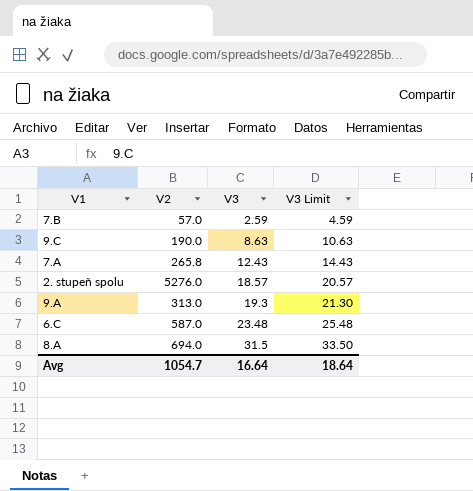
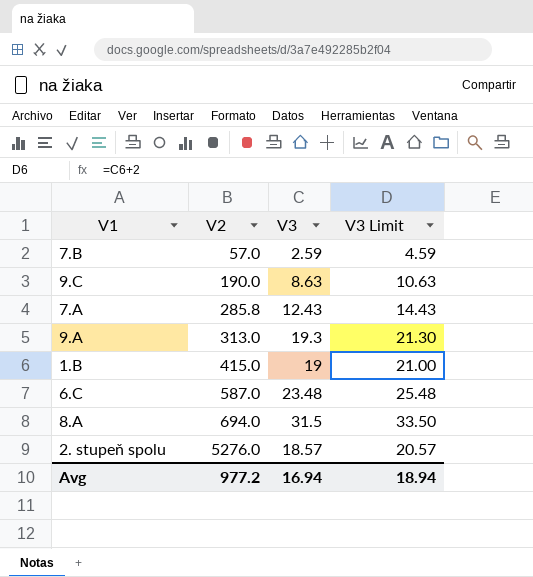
row order: V3 ascending -> V2 ascending
7.A | V2: 265.8 -> 285.8
row 1.B: none -> 415.0 | 19 | 21.00
Avg | V2: 1054.7 -> 977.2
Avg | V3: 16.64 -> 16.94
Avg | V3 Limit: 18.64 -> 18.94

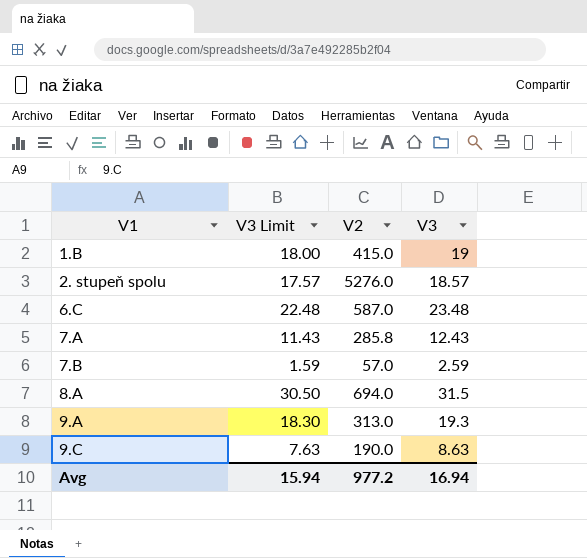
row order: V2 ascending -> V1 ascending
column V3 Limit | formula: [V3] + 2 -> [V3] - 1
column V3 Limit | position: 4 -> 2
Avg | V3 Limit: 18.94 -> 15.94

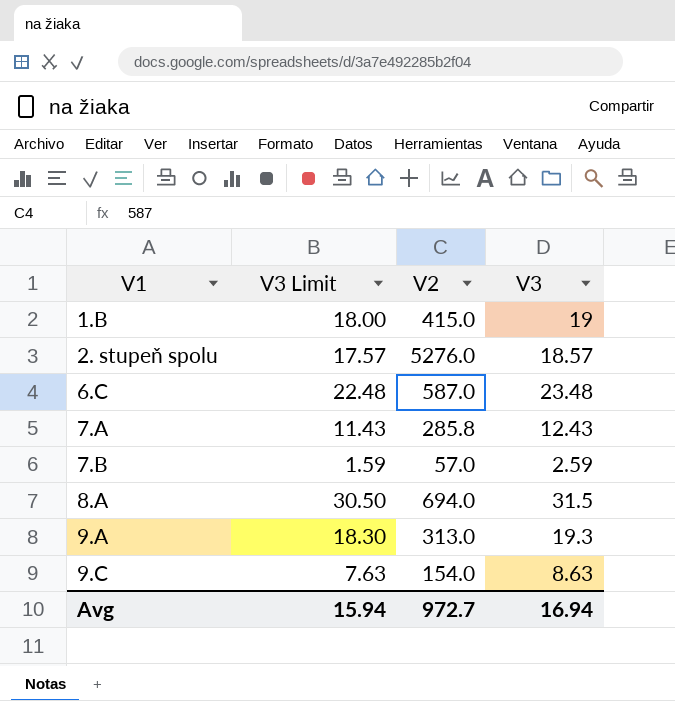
9.C | V2: 190.0 -> 154.0
Avg | V2: 977.2 -> 972.7

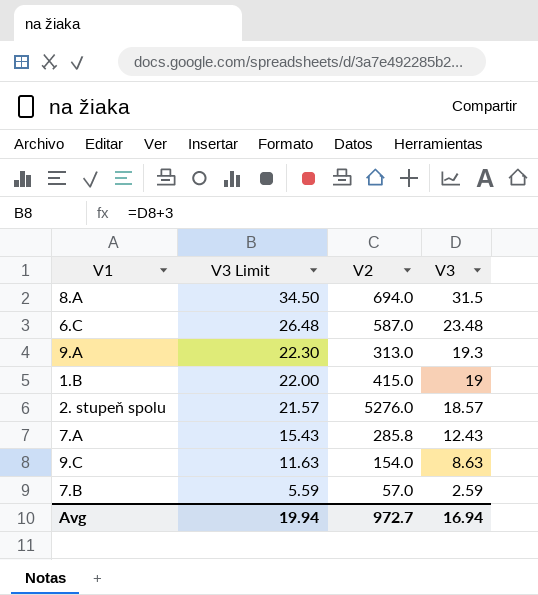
row order: V1 ascending -> V3 Limit descending
column V3 Limit | formula: [V3] - 1 -> [V3] + 3
Avg | V3 Limit: 15.94 -> 19.94

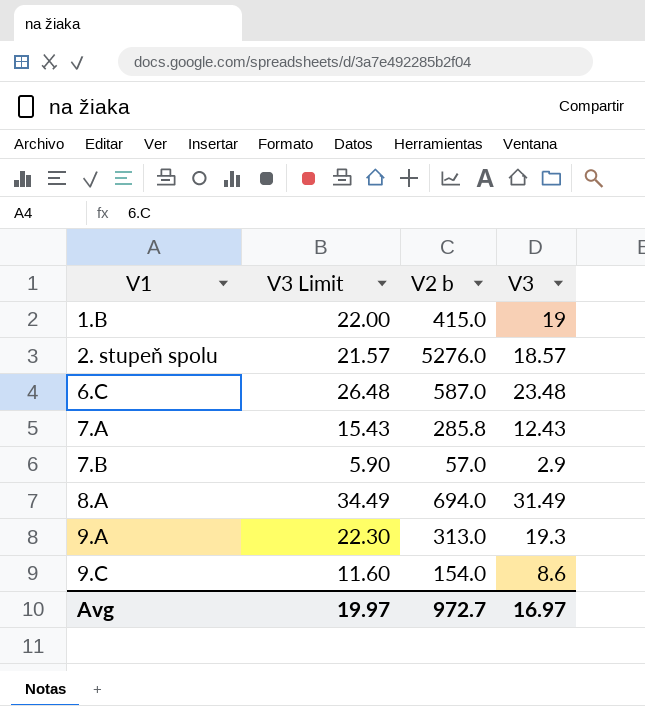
row order: V3 Limit descending -> V1 ascending
column name: V2 -> V2 b
7.B | V3 Limit: 5.59 -> 5.90
7.B | V3: 2.59 -> 2.9
8.A | V3 Limit: 34.50 -> 34.49
8.A | V3: 31.5 -> 31.49
9.C | V3 Limit: 11.63 -> 11.60
9.C | V3: 8.63 -> 8.6
Avg | V3 Limit: 19.94 -> 19.97
Avg | V3: 16.94 -> 16.97

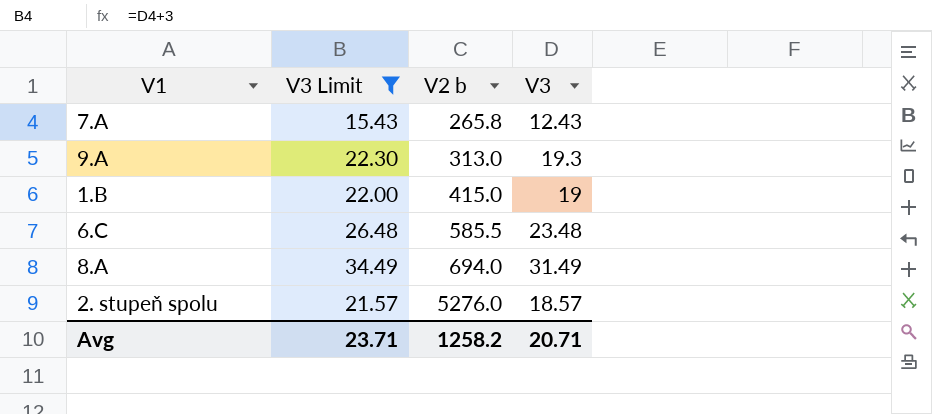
filter: none -> V3 Limit >= 15.43
row order: V1 ascending -> V2 b ascending
7.A | V2 b: 285.8 -> 265.8
6.C | V2 b: 587.0 -> 585.5
Avg | V3 Limit: 19.97 -> 23.71
Avg | V2 b: 972.7 -> 1258.2
Avg | V3: 16.97 -> 20.71

